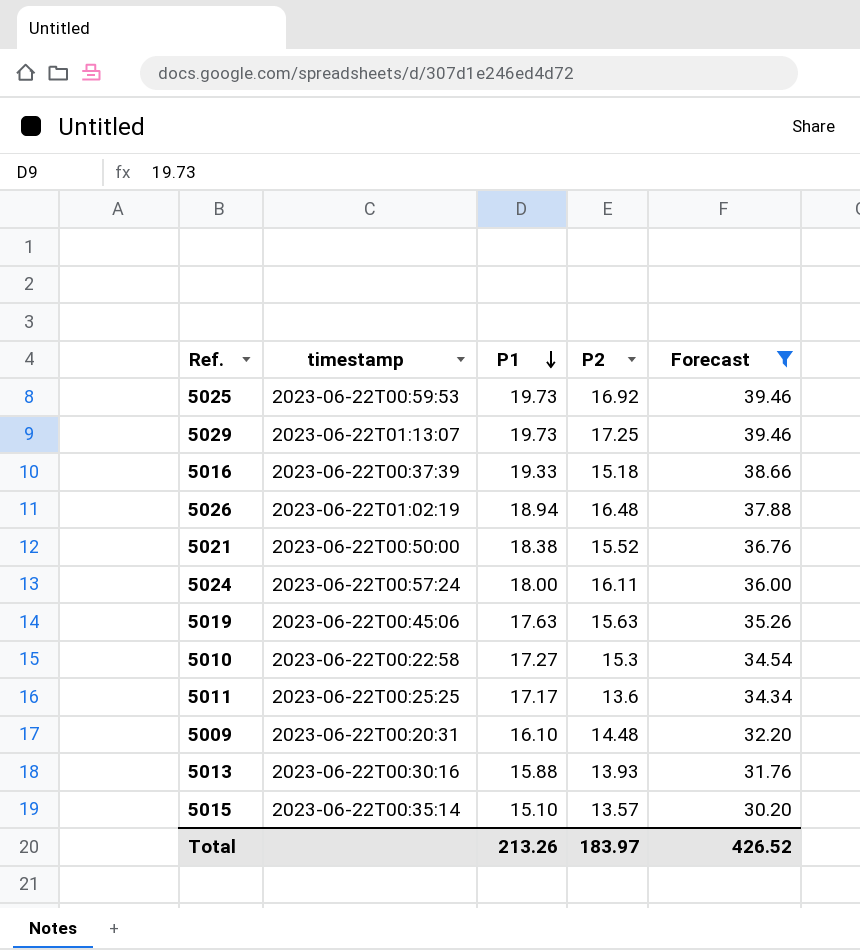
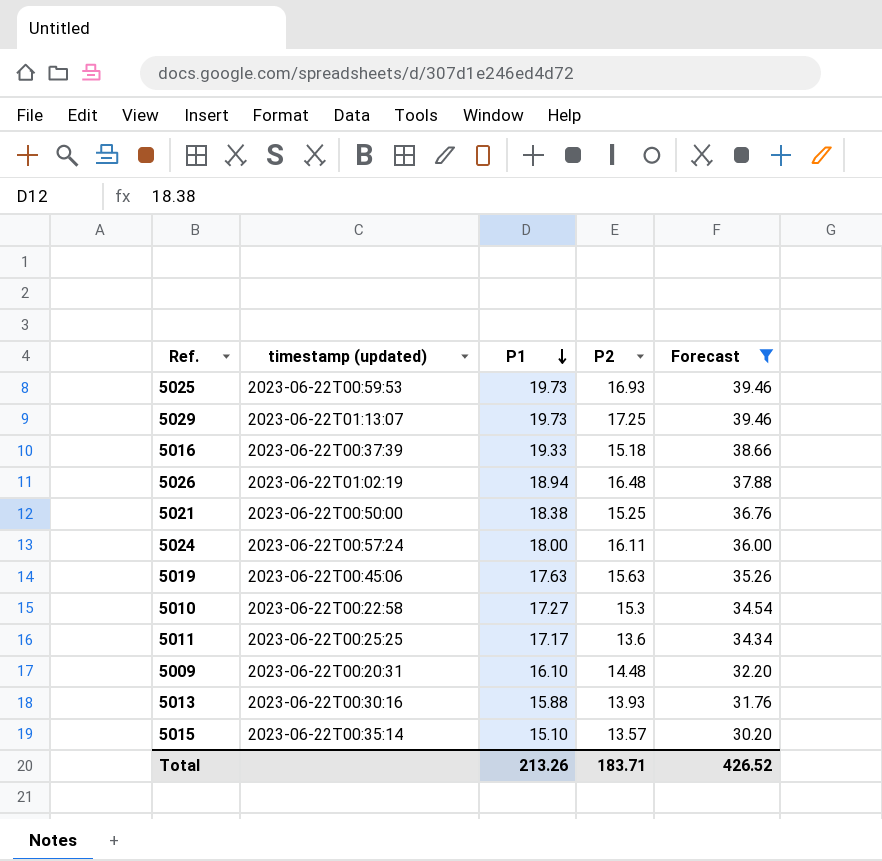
column name: timestamp -> timestamp (updated)
5025 | P2: 16.92 -> 16.93
5021 | P2: 15.52 -> 15.25
Total | P2: 183.97 -> 183.71

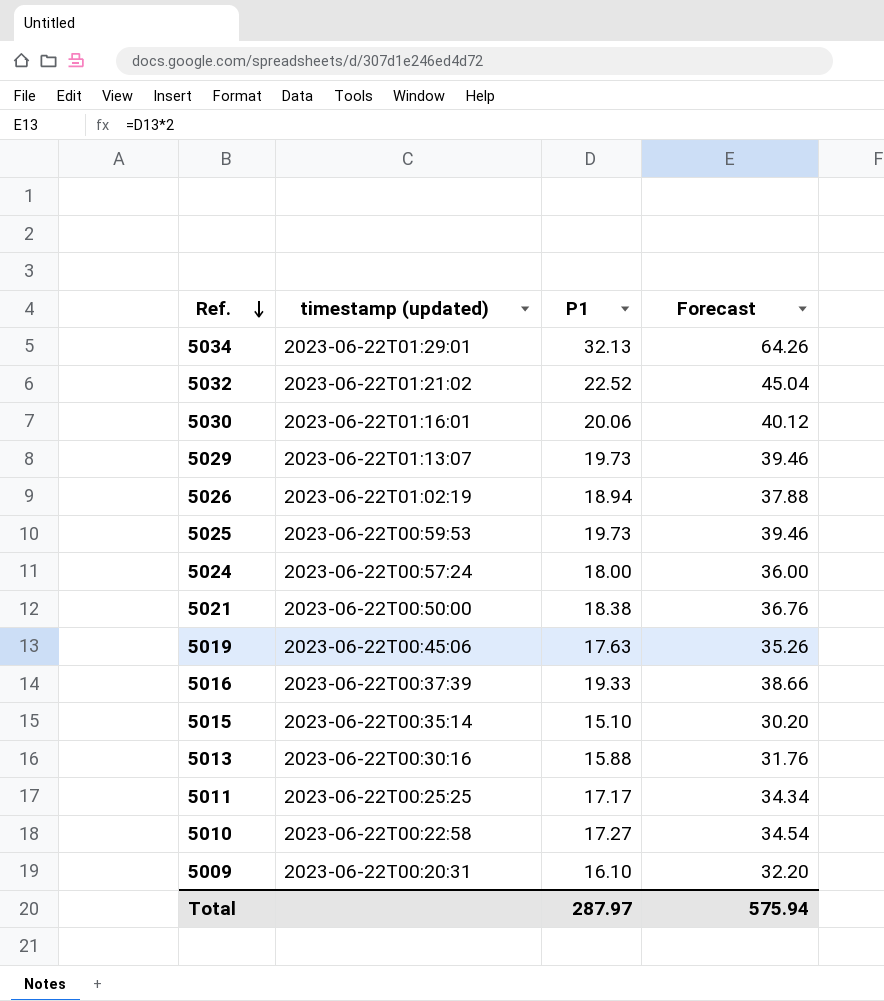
filter: Forecast <= 39.46 -> none
row order: P1 descending -> Ref. descending
column P2 | position: 4 -> none
Total | P1: 213.26 -> 287.97
Total | Forecast: 426.52 -> 575.94

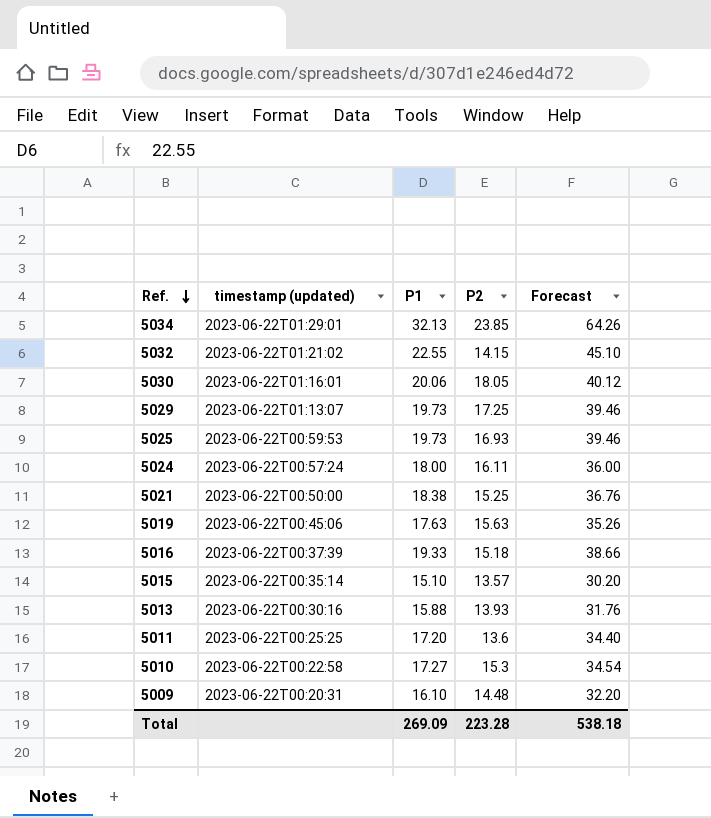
column P2 | position: none -> 4
row 5026: 2023-06-22T01:02:19 | 18.94 | 37.88 -> none
5032 | P1: 22.52 -> 22.55
5032 | Forecast: 45.04 -> 45.10
5011 | P1: 17.17 -> 17.20
5011 | Forecast: 34.34 -> 34.40
Total | P1: 287.97 -> 269.09
Total | Forecast: 575.94 -> 538.18

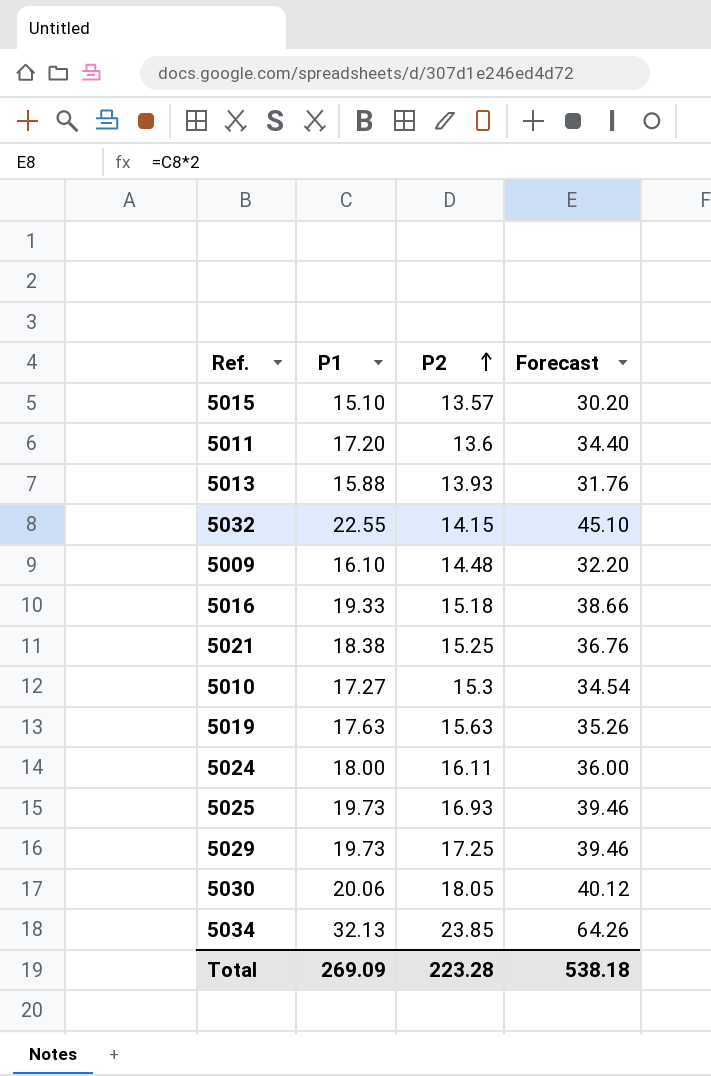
row order: Ref. descending -> P2 ascending
column timestamp (updated) | position: 2 -> none

